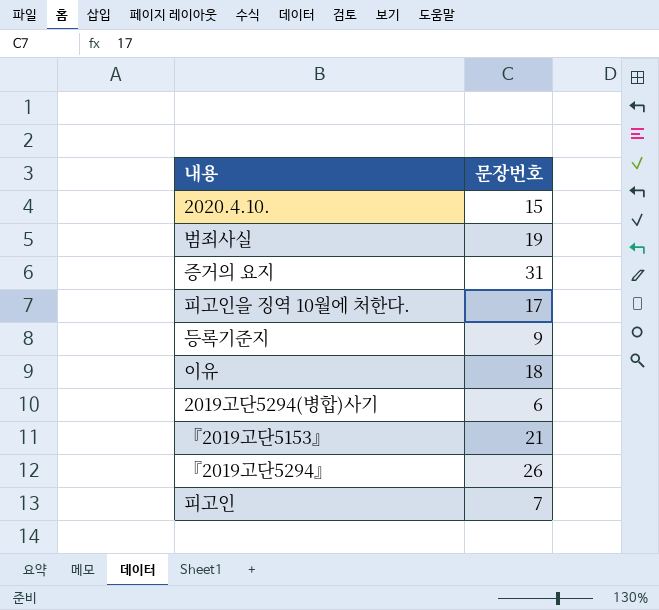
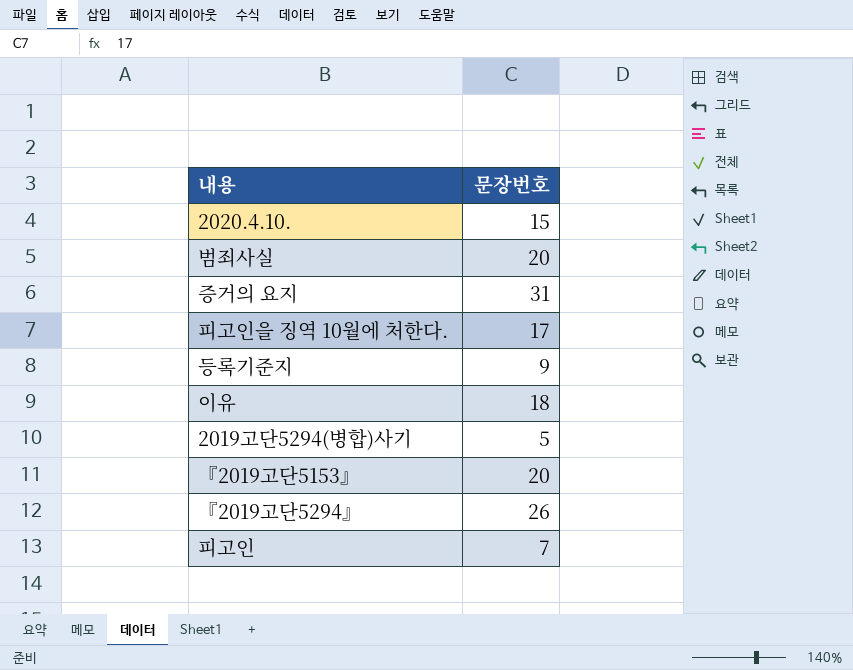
범죄사실 | 문장번호: 19 -> 20
2019고단5294(병합)사기 | 문장번호: 6 -> 5
『2019고단5153』 | 문장번호: 21 -> 20

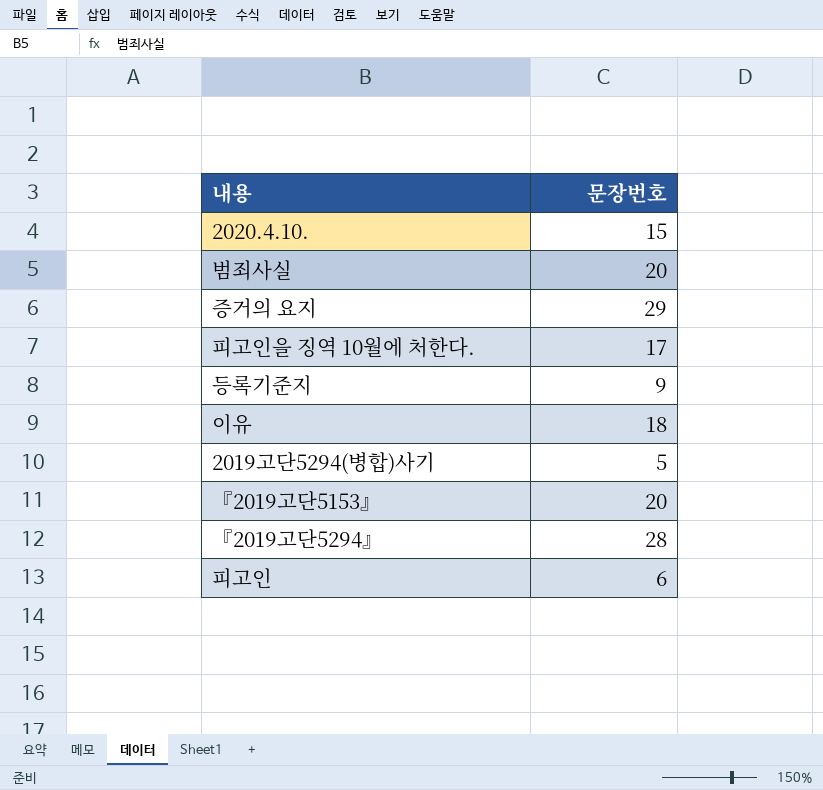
증거의 요지 | 문장번호: 31 -> 29
『2019고단5294』 | 문장번호: 26 -> 28
피고인 | 문장번호: 7 -> 6

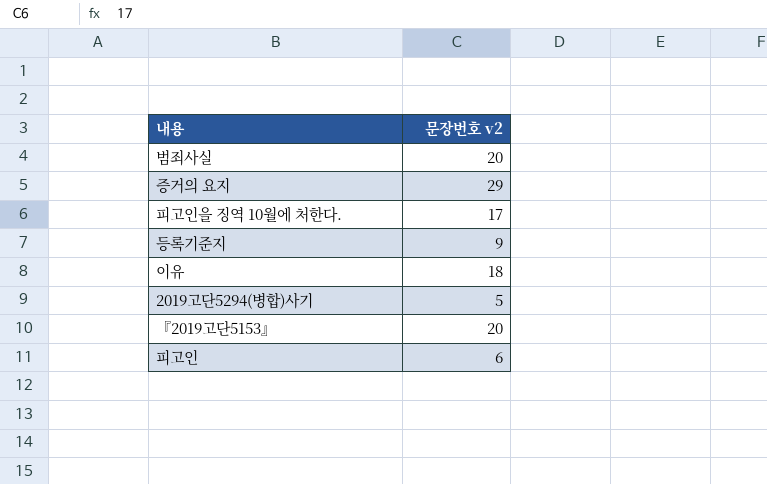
column name: 문장번호 -> 문장번호 v2
row 2020.4.10.: 15 -> none
row 『2019고단5294』: 28 -> none

